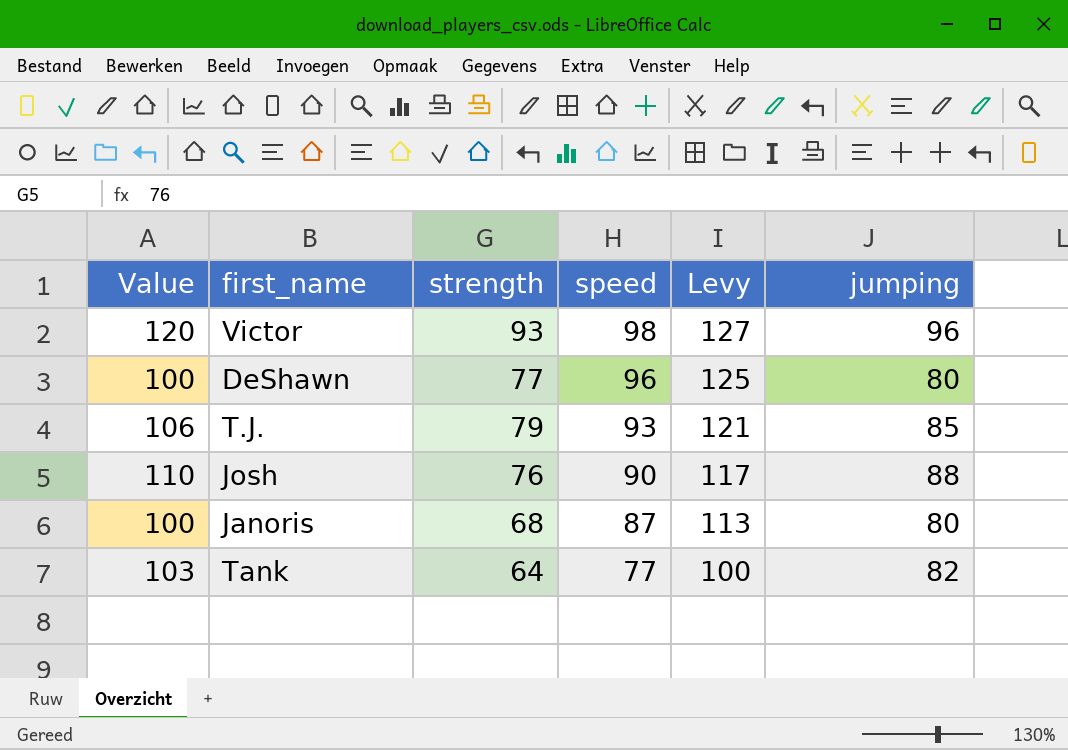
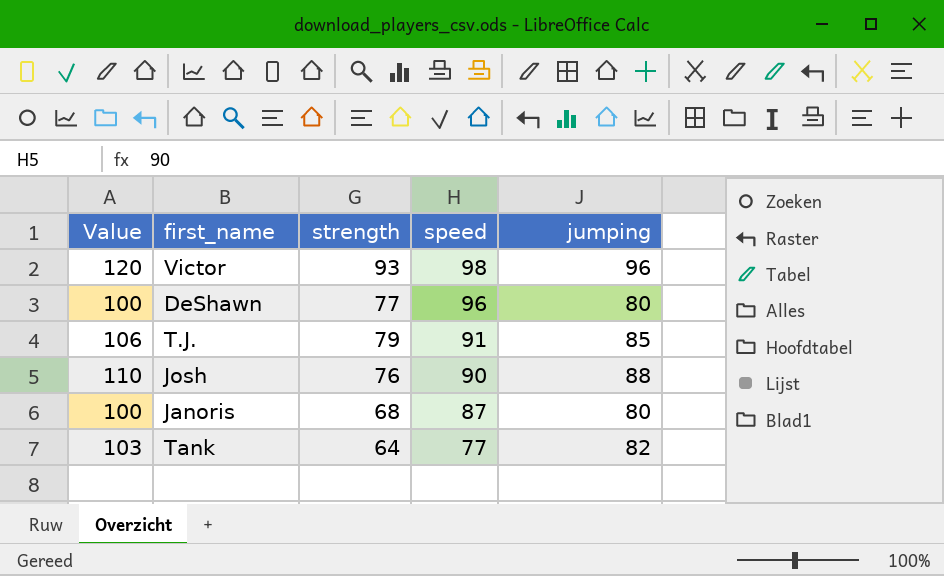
column Levy | formula: [speed] * 1.3 -> none
T.J. | speed: 93 -> 91

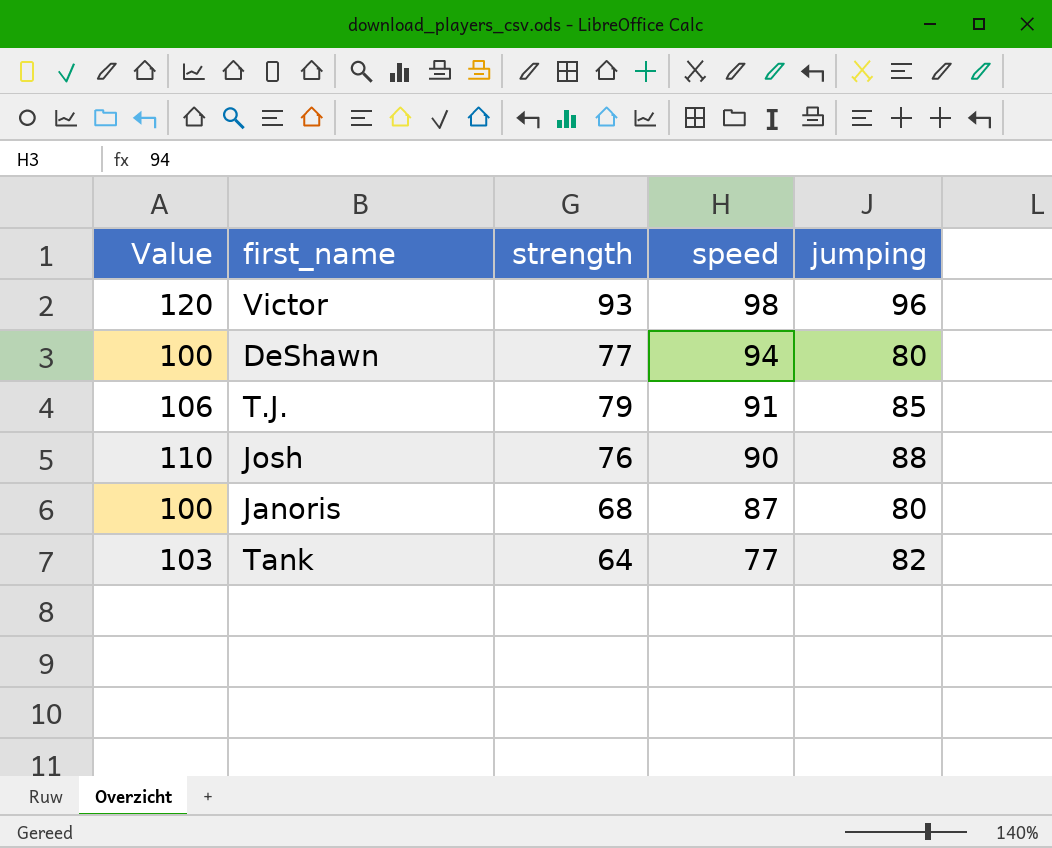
DeShawn | speed: 96 -> 94

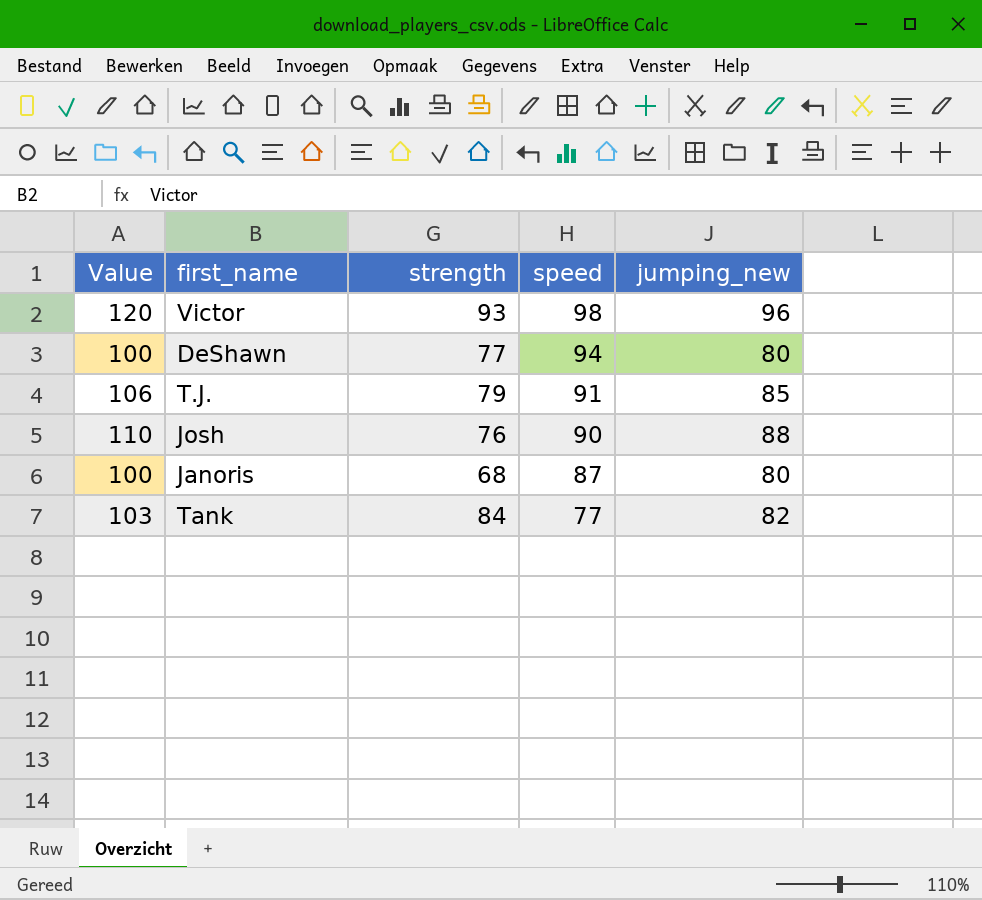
column name: jumping -> jumping_new
Tank | strength: 64 -> 84

